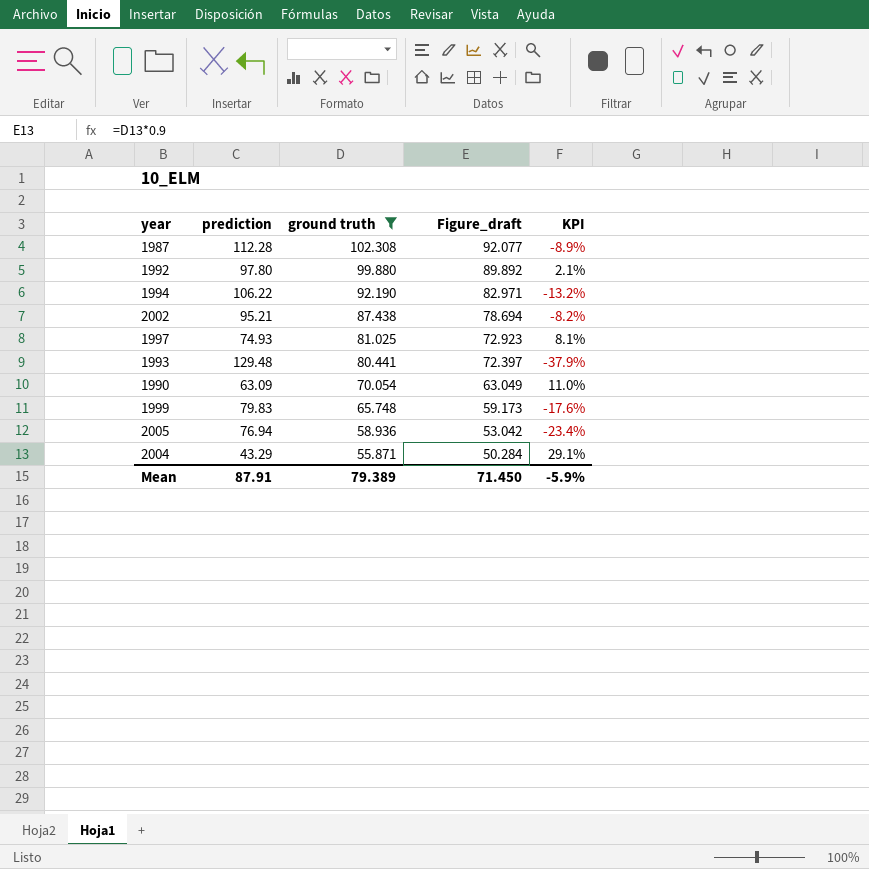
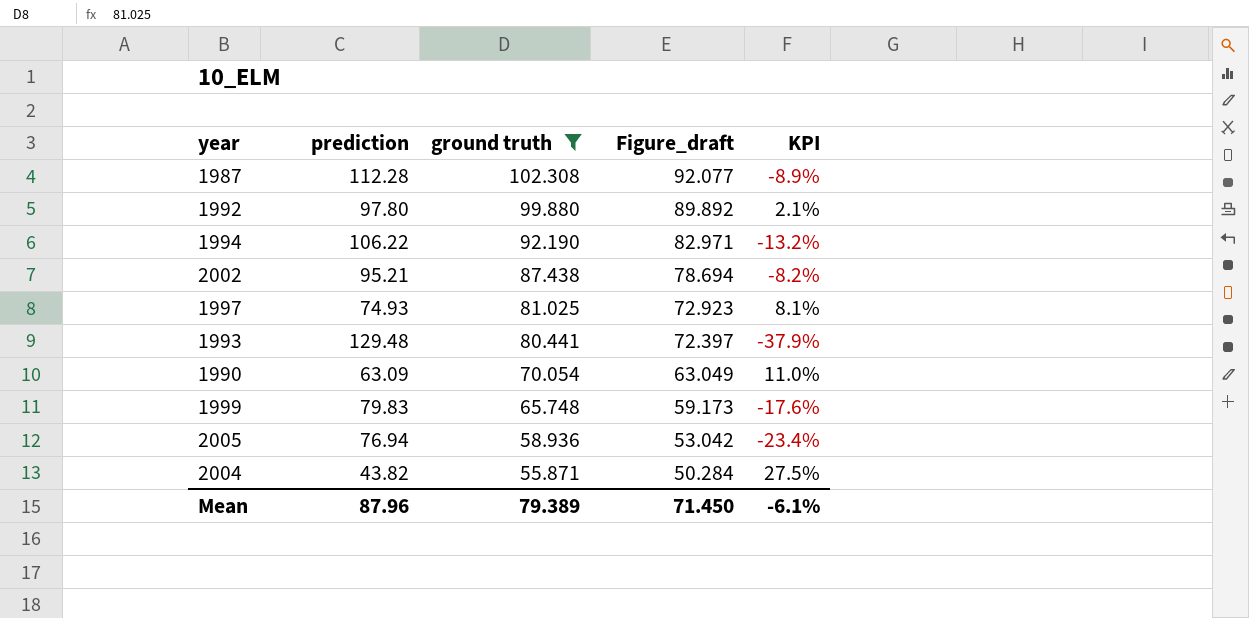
2004 | prediction: 43.29 -> 43.82
2004 | KPI: 29.1% -> 27.5%
Mean | prediction: 87.91 -> 87.96
Mean | KPI: -5.9% -> -6.1%

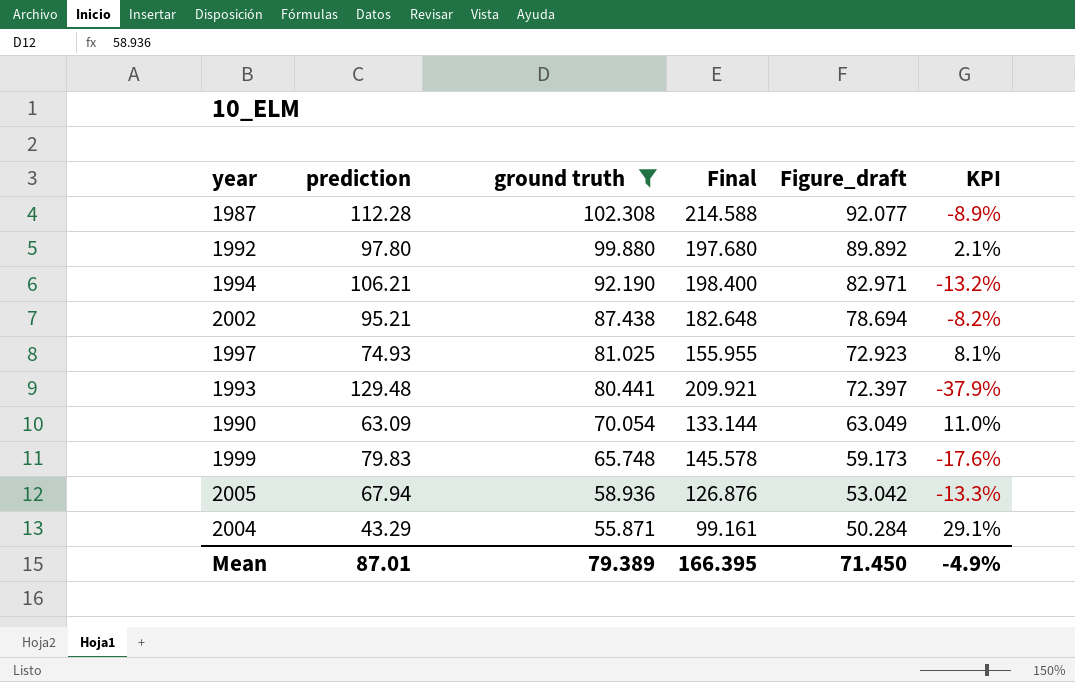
column Final | formula: none -> [prediction] + [ground truth]
1994 | prediction: 106.22 -> 106.21
2005 | prediction: 76.94 -> 67.94
2005 | KPI: -23.4% -> -13.3%
2004 | prediction: 43.82 -> 43.29
2004 | KPI: 27.5% -> 29.1%
Mean | prediction: 87.96 -> 87.01
Mean | KPI: -6.1% -> -4.9%

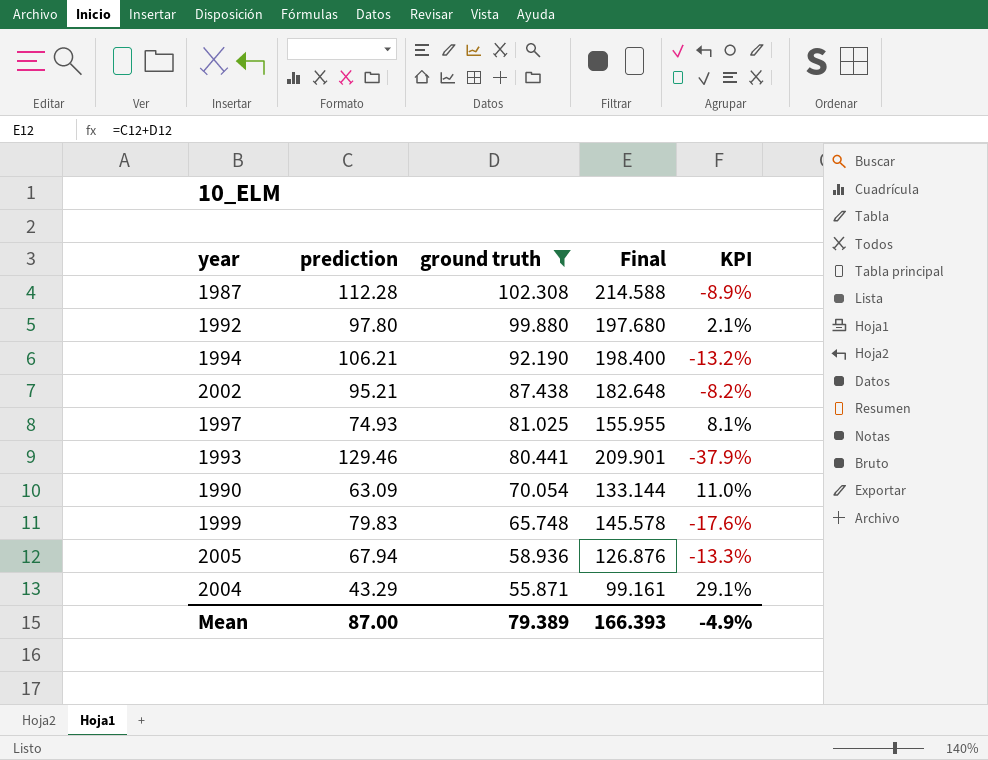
column Figure_draft | formula: [ground truth] * 0.9 -> none
1993 | prediction: 129.48 -> 129.46
1993 | Final: 209.921 -> 209.901
Mean | prediction: 87.01 -> 87.00
Mean | Final: 166.395 -> 166.393

